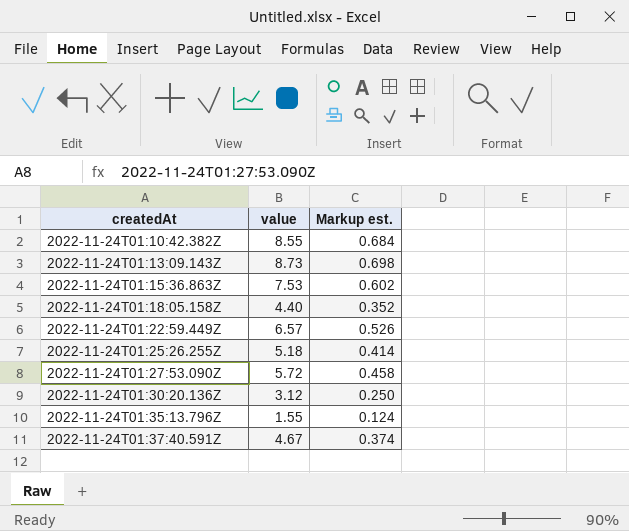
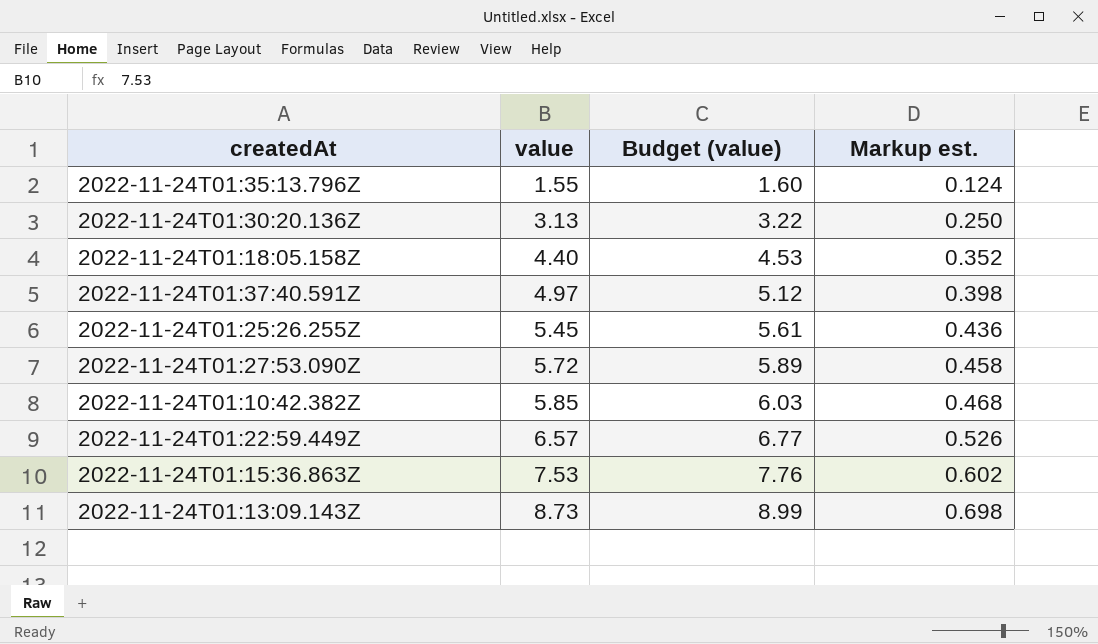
row order: createdAt ascending -> value ascending
column Budget (value) | formula: none -> [value] * 1.03
2022-11-24T01:30:20.136Z | value: 3.12 -> 3.13
2022-11-24T01:37:40.591Z | value: 4.67 -> 4.97
2022-11-24T01:37:40.591Z | Markup est.: 0.374 -> 0.398
2022-11-24T01:25:26.255Z | value: 5.18 -> 5.45
2022-11-24T01:25:26.255Z | Markup est.: 0.414 -> 0.436
2022-11-24T01:10:42.382Z | value: 8.55 -> 5.85
2022-11-24T01:10:42.382Z | Markup est.: 0.684 -> 0.468

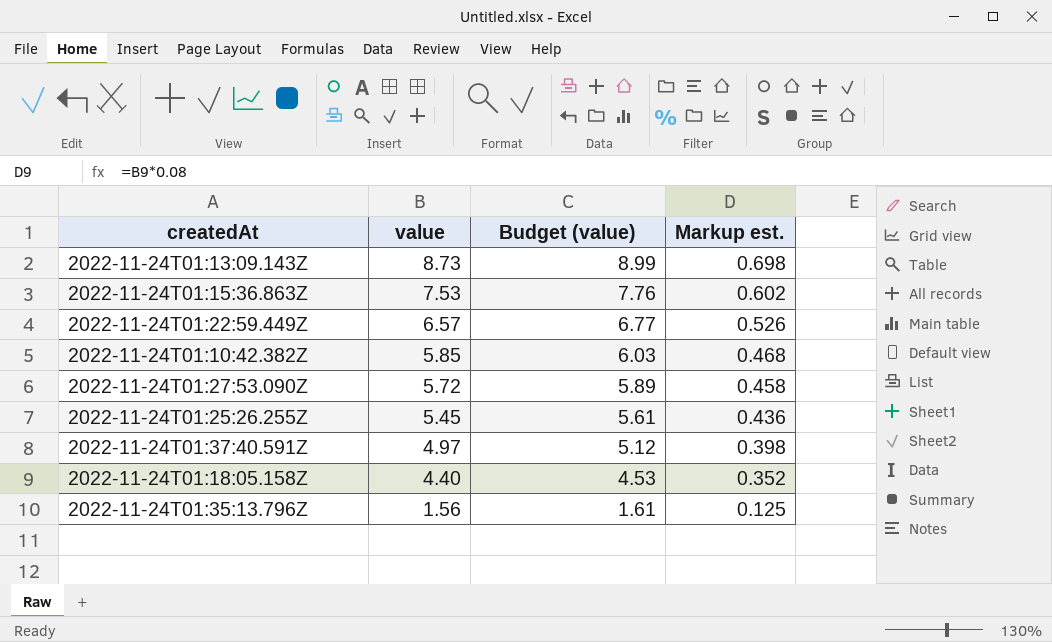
row order: value ascending -> value descending
row 2022-11-24T01:30:20.136Z: 3.13 | 3.22 | 0.250 -> none
2022-11-24T01:35:13.796Z | value: 1.55 -> 1.56
2022-11-24T01:35:13.796Z | Budget (value): 1.60 -> 1.61
2022-11-24T01:35:13.796Z | Markup est.: 0.124 -> 0.125

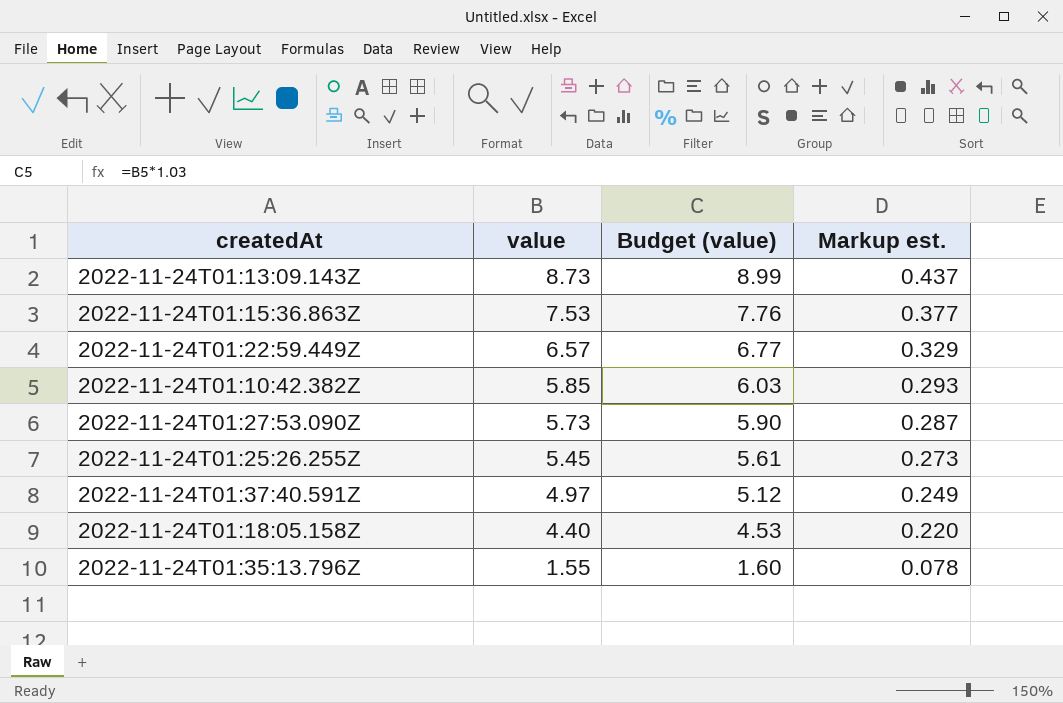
column Markup est. | formula: [value] * 0.08 -> [value] * 0.05
2022-11-24T01:27:53.090Z | value: 5.72 -> 5.73
2022-11-24T01:27:53.090Z | Budget (value): 5.89 -> 5.90
2022-11-24T01:35:13.796Z | value: 1.56 -> 1.55
2022-11-24T01:35:13.796Z | Budget (value): 1.61 -> 1.60

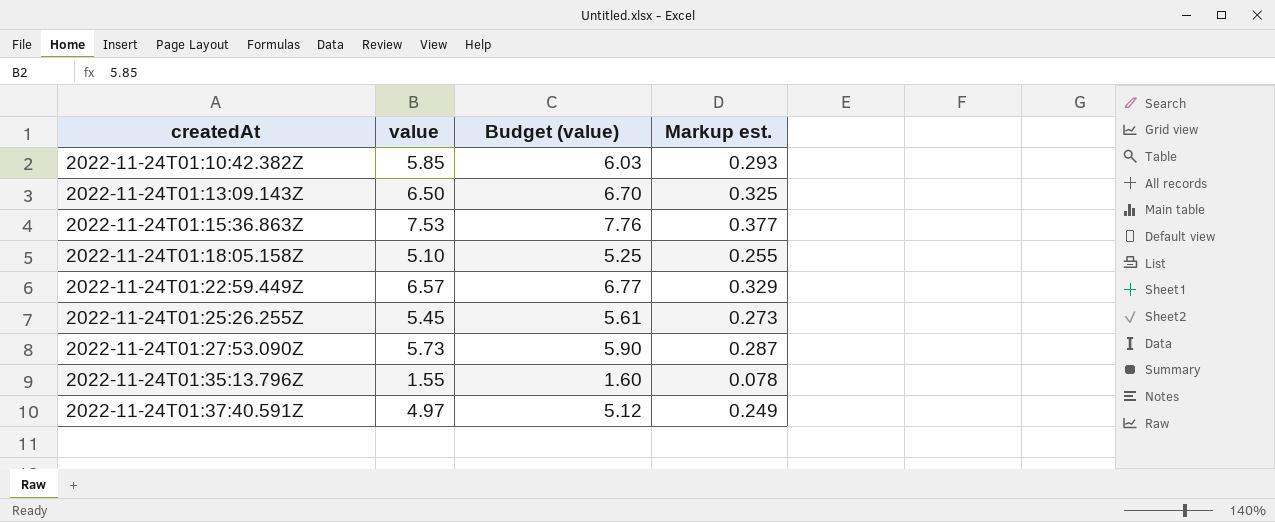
row order: value descending -> createdAt ascending
2022-11-24T01:13:09.143Z | value: 8.73 -> 6.50
2022-11-24T01:13:09.143Z | Budget (value): 8.99 -> 6.70
2022-11-24T01:13:09.143Z | Markup est.: 0.437 -> 0.325
2022-11-24T01:18:05.158Z | value: 4.40 -> 5.10
2022-11-24T01:18:05.158Z | Budget (value): 4.53 -> 5.25
2022-11-24T01:18:05.158Z | Markup est.: 0.220 -> 0.255

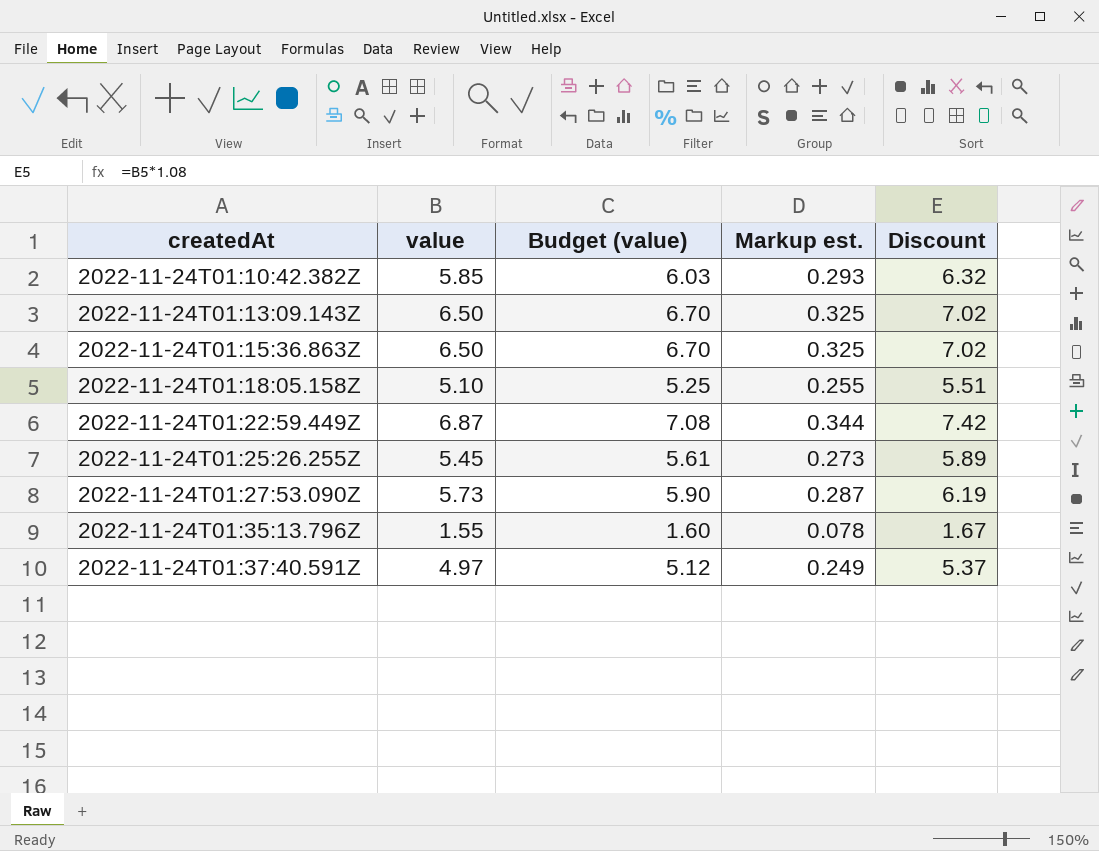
column Discount | formula: none -> [value] * 1.08
2022-11-24T01:15:36.863Z | value: 7.53 -> 6.50
2022-11-24T01:15:36.863Z | Budget (value): 7.76 -> 6.70
2022-11-24T01:15:36.863Z | Markup est.: 0.377 -> 0.325
2022-11-24T01:22:59.449Z | value: 6.57 -> 6.87
2022-11-24T01:22:59.449Z | Budget (value): 6.77 -> 7.08
2022-11-24T01:22:59.449Z | Markup est.: 0.329 -> 0.344

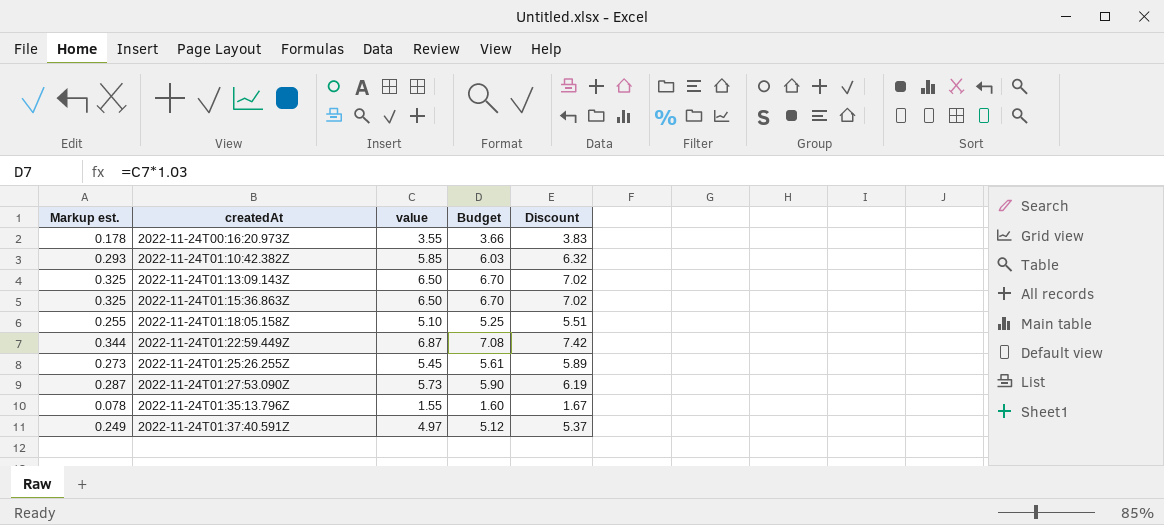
column Markup est. | position: 4 -> 1
column name: Budget (value) -> Budget
row 2022-11-24T00:16:20.973Z: none -> 0.178 | 3.55 | 3.66 | 3.83

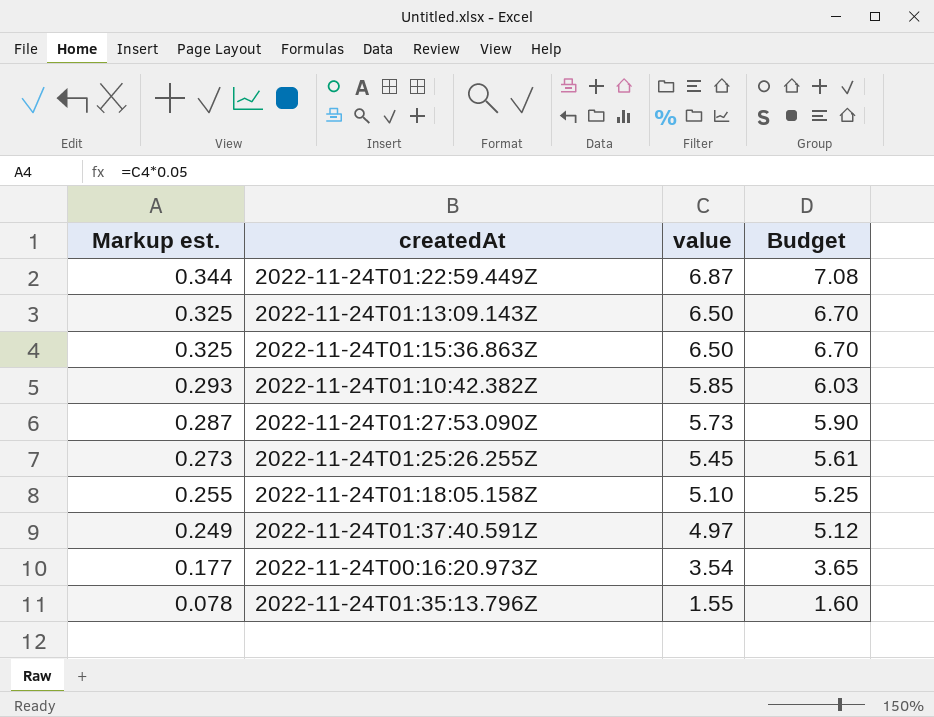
row order: createdAt ascending -> Markup est. descending
column Discount | formula: [value] * 1.08 -> none
2022-11-24T00:16:20.973Z | Markup est.: 0.178 -> 0.177
2022-11-24T00:16:20.973Z | value: 3.55 -> 3.54
2022-11-24T00:16:20.973Z | Budget: 3.66 -> 3.65

